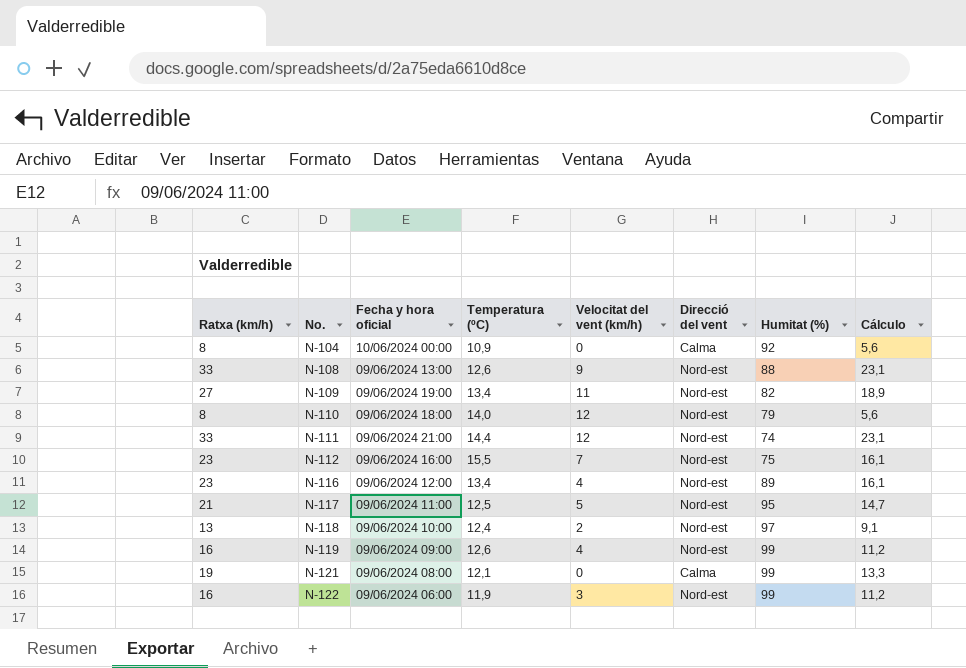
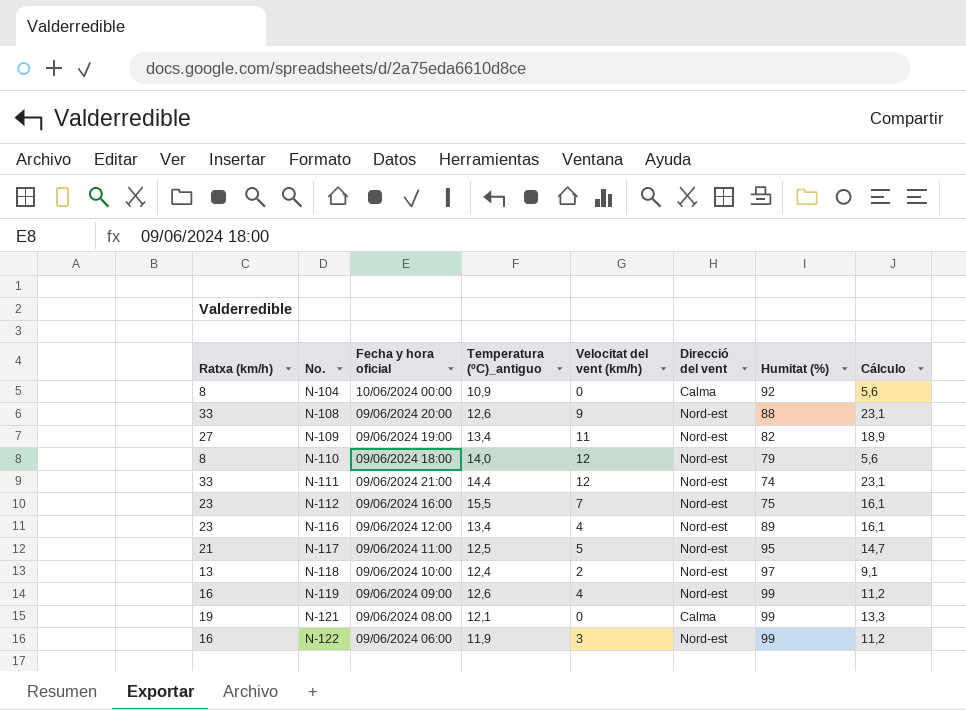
column name: Temperatura (ºC) -> Temperatura (ºC)_antiguo
N-108 | Fecha y hora oficial: 09/06/2024 13:00 -> 09/06/2024 20:00

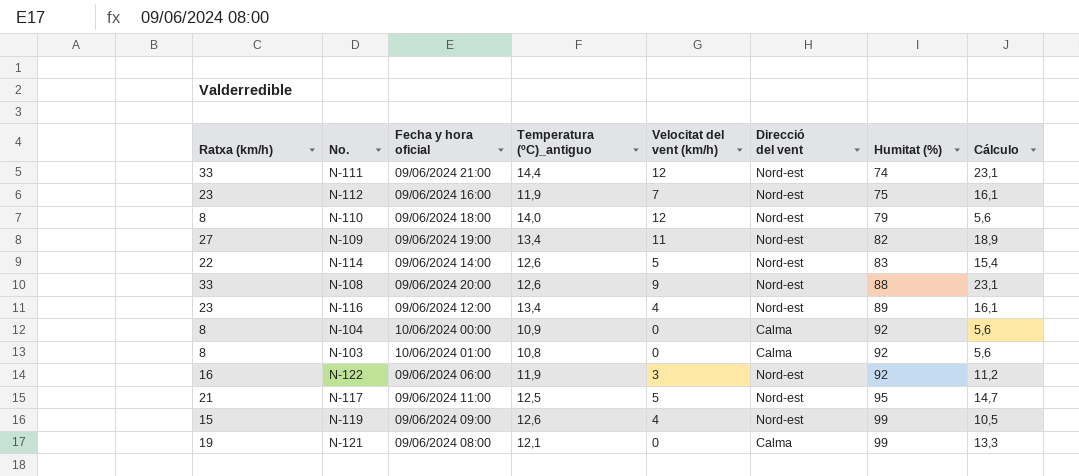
row order: No. ascending -> Humitat (%) ascending
row N-118: 13 | 09/06/2024 10:00 | 12,4 | 2 | Nord-est | 97 | 9,1 -> none
N-112 | Temperatura (ºC)_antiguo: 15,5 -> 11,9
row N-114: none -> 22 | 09/06/2024 14:00 | 12,6 | 5 | Nord-est | 83 | 15,4
row N-103: none -> 8 | 10/06/2024 01:00 | 10,8 | 0 | Calma | 92 | 5,6
N-122 | Humitat (%): 99 -> 92
N-119 | Ratxa (km/h): 16 -> 15
N-119 | Cálculo: 11,2 -> 10,5

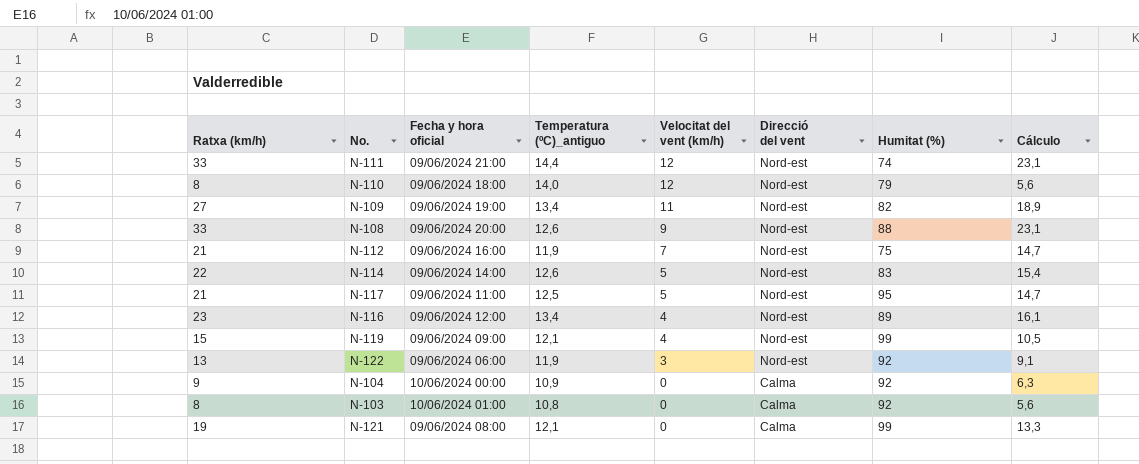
row order: Humitat (%) ascending -> Velocitat del vent (km/h) descending
N-112 | Ratxa (km/h): 23 -> 21
N-112 | Cálculo: 16,1 -> 14,7
N-119 | Temperatura (ºC)_antiguo: 12,6 -> 12,1
N-122 | Ratxa (km/h): 16 -> 13
N-122 | Cálculo: 11,2 -> 9,1
N-104 | Ratxa (km/h): 8 -> 9
N-104 | Cálculo: 5,6 -> 6,3

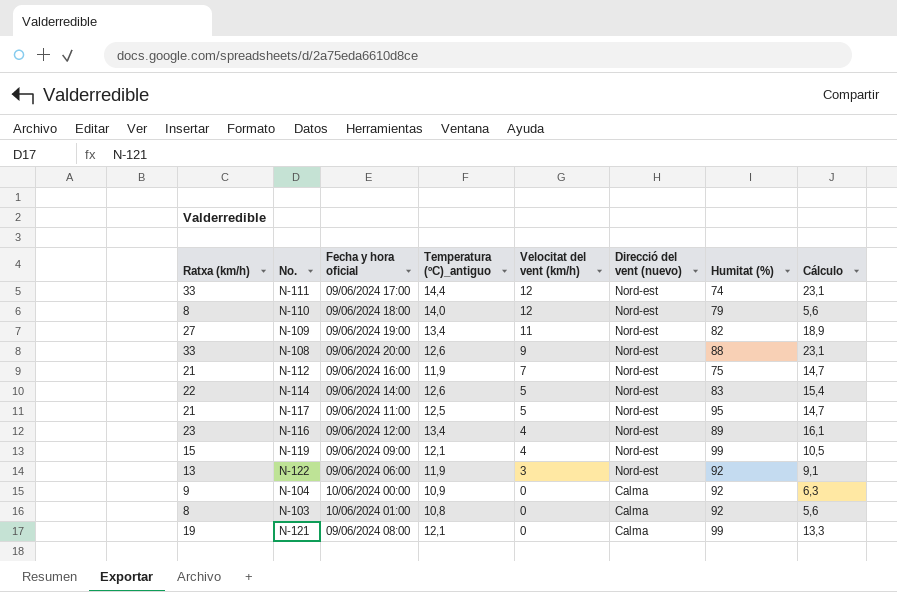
column name: Direcció del vent -> Direcció del vent (nuevo)
N-111 | Fecha y hora oficial: 09/06/2024 21:00 -> 09/06/2024 17:00

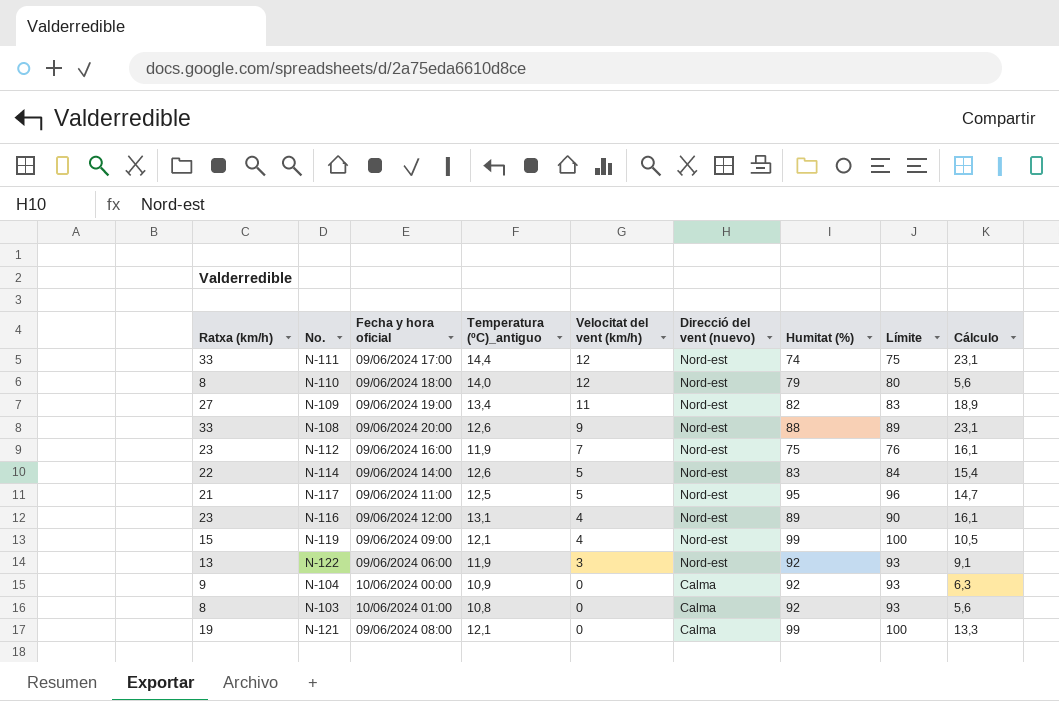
column Límite | formula: none -> [Humitat (%)] + 1
N-112 | Ratxa (km/h): 21 -> 23
N-112 | Cálculo: 14,7 -> 16,1
N-116 | Temperatura (ºC)_antiguo: 13,4 -> 13,1

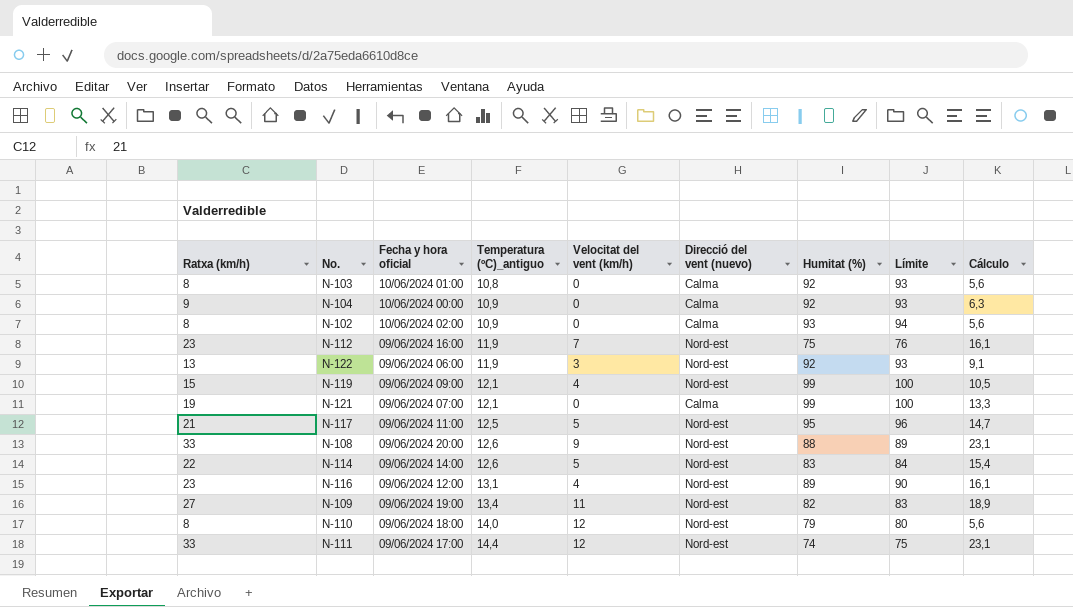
row order: Velocitat del vent (km/h) descending -> Temperatura (ºC)_antiguo ascending
row N-102: none -> 8 | 10/06/2024 02:00 | 10,9 | 0 | Calma | 93 | 94 | 5,6
N-121 | Fecha y hora oficial: 09/06/2024 08:00 -> 09/06/2024 07:00

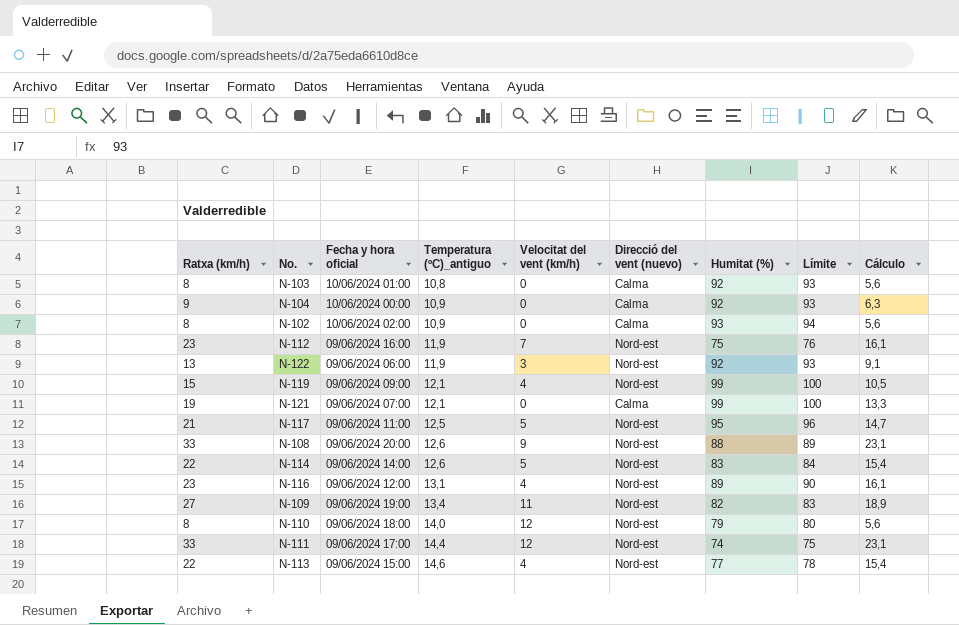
row N-113: none -> 22 | 09/06/2024 15:00 | 14,6 | 4 | Nord-est | 77 | 78 | 15,4

